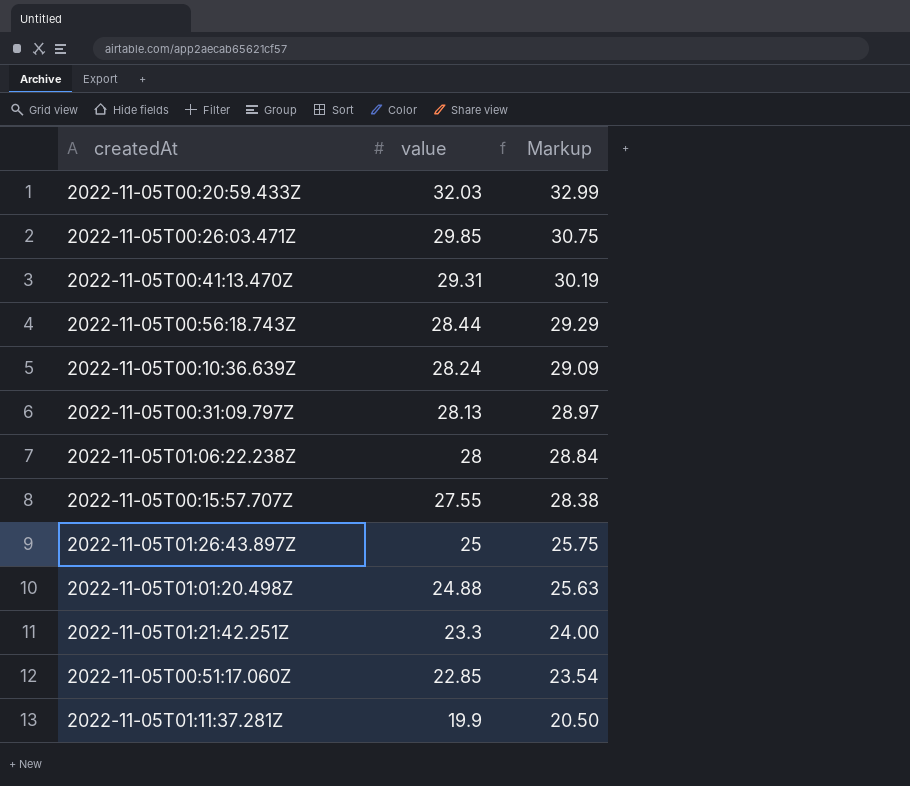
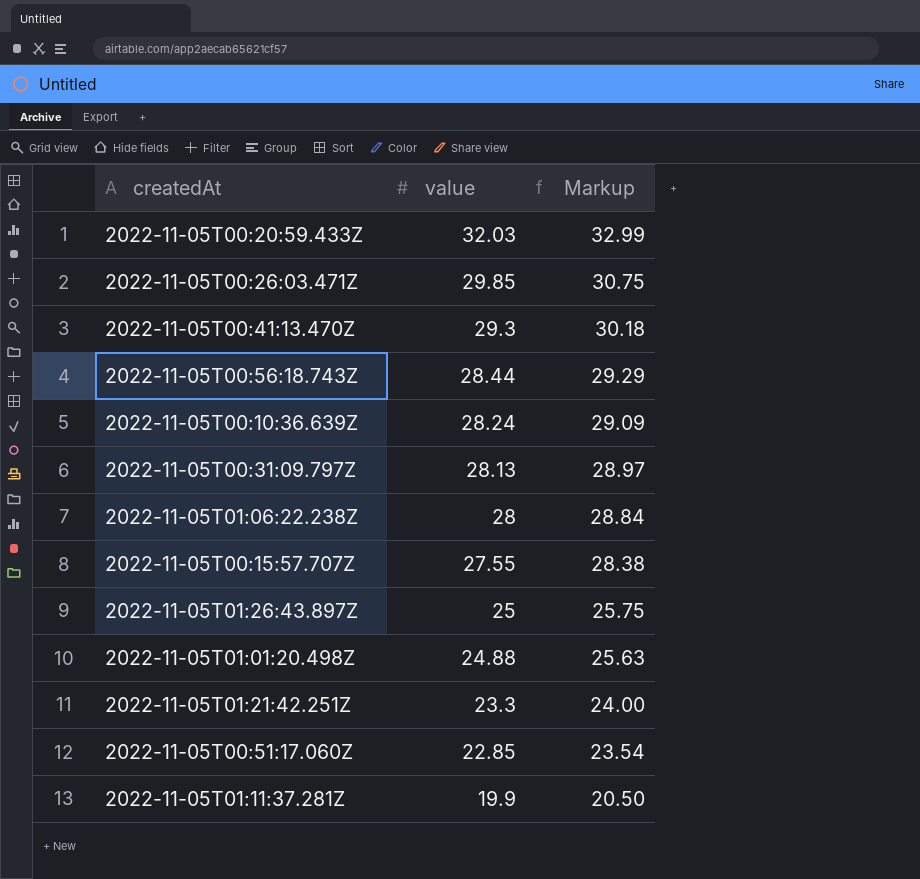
2022-11-05T00:41:13.470Z | value: 29.31 -> 29.3
2022-11-05T00:41:13.470Z | Markup: 30.19 -> 30.18

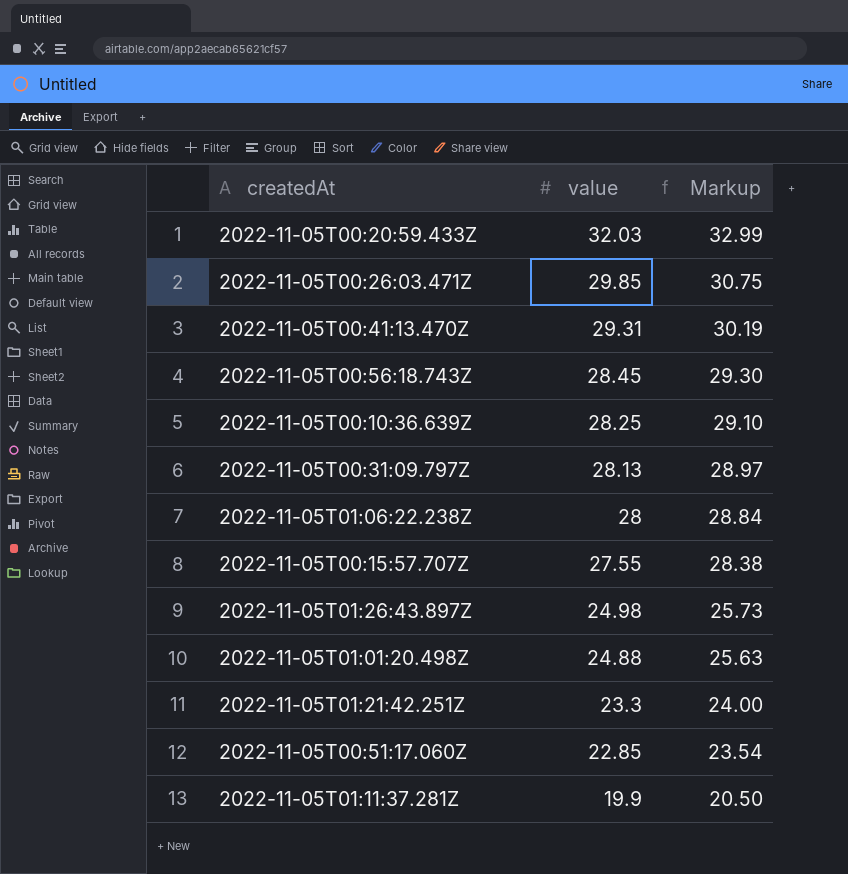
2022-11-05T00:41:13.470Z | value: 29.3 -> 29.31
2022-11-05T00:41:13.470Z | Markup: 30.18 -> 30.19
2022-11-05T00:56:18.743Z | value: 28.44 -> 28.45
2022-11-05T00:56:18.743Z | Markup: 29.29 -> 29.30
2022-11-05T00:10:36.639Z | value: 28.24 -> 28.25
2022-11-05T00:10:36.639Z | Markup: 29.09 -> 29.10
2022-11-05T01:26:43.897Z | value: 25 -> 24.98
2022-11-05T01:26:43.897Z | Markup: 25.75 -> 25.73

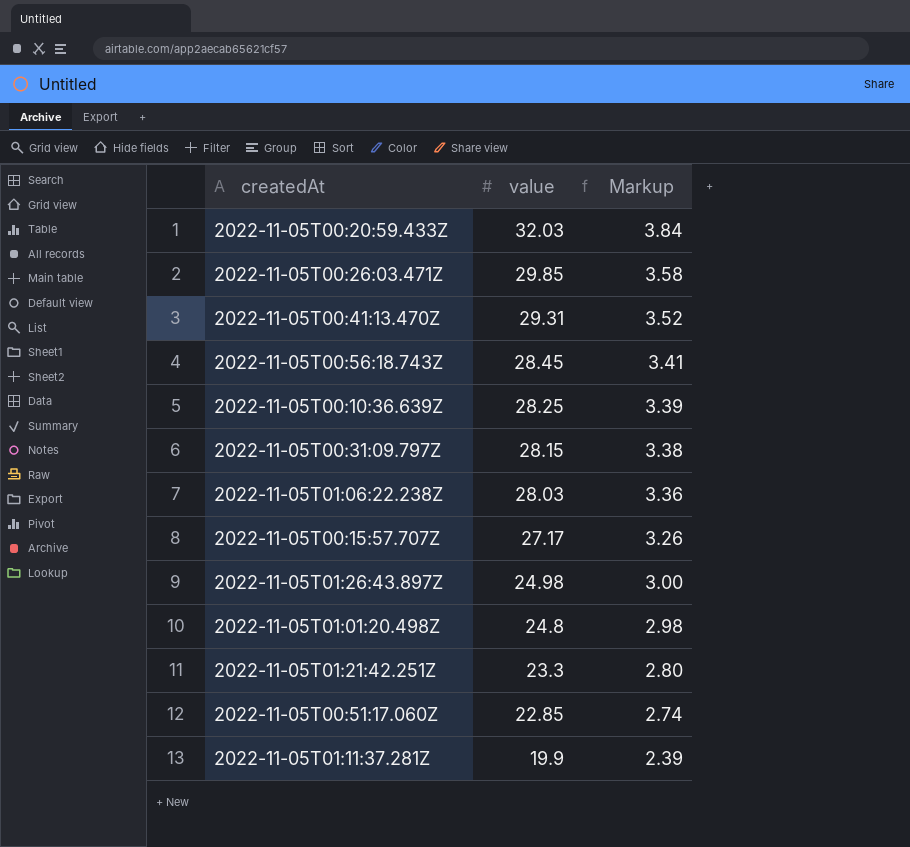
column Markup | formula: [value] * 1.03 -> [value] * 0.12
2022-11-05T00:31:09.797Z | value: 28.13 -> 28.15
2022-11-05T01:06:22.238Z | value: 28 -> 28.03
2022-11-05T00:15:57.707Z | value: 27.55 -> 27.17
2022-11-05T01:01:20.498Z | value: 24.88 -> 24.8

